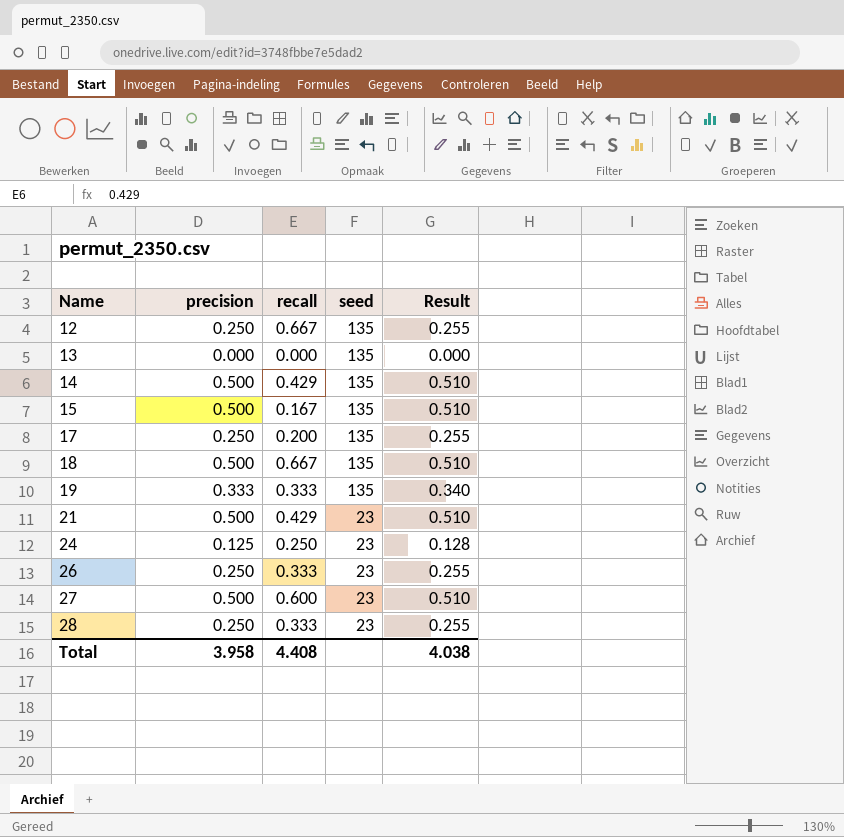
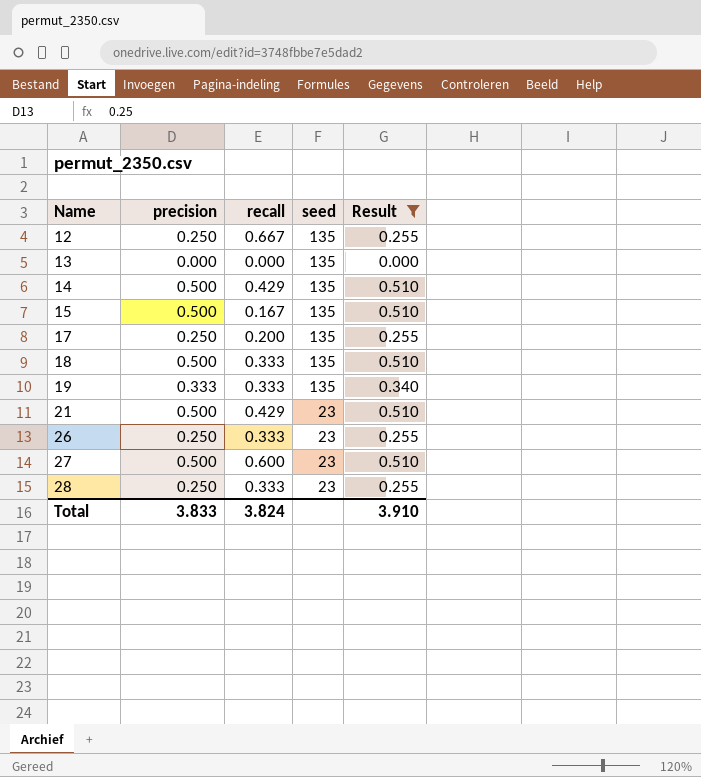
filter: none -> Result != 0.128
18 | recall: 0.667 -> 0.333
Total | precision: 3.958 -> 3.833
Total | recall: 4.408 -> 3.824
Total | Result: 4.038 -> 3.910

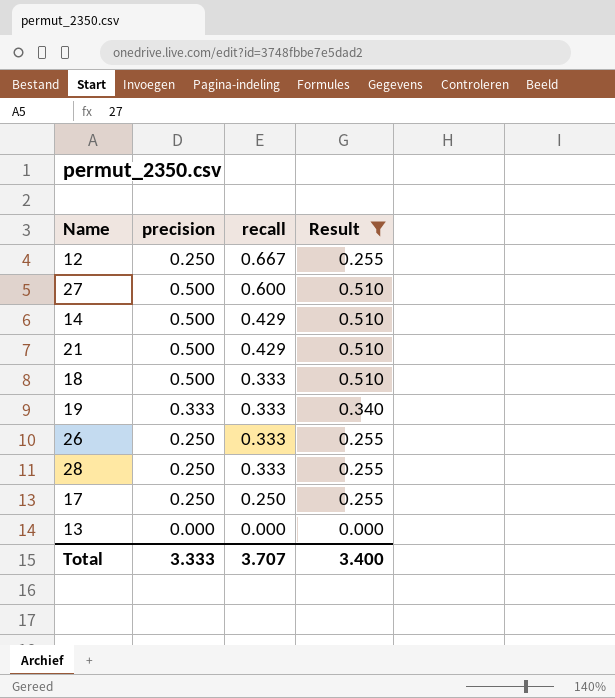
row order: Name ascending -> recall descending
column seed | position: 4 -> none
row 15: 0.500 | 0.167 | 135 | 0.510 -> none
17 | recall: 0.200 -> 0.250
Total | precision: 3.833 -> 3.333
Total | recall: 3.824 -> 3.707
Total | Result: 3.910 -> 3.400

